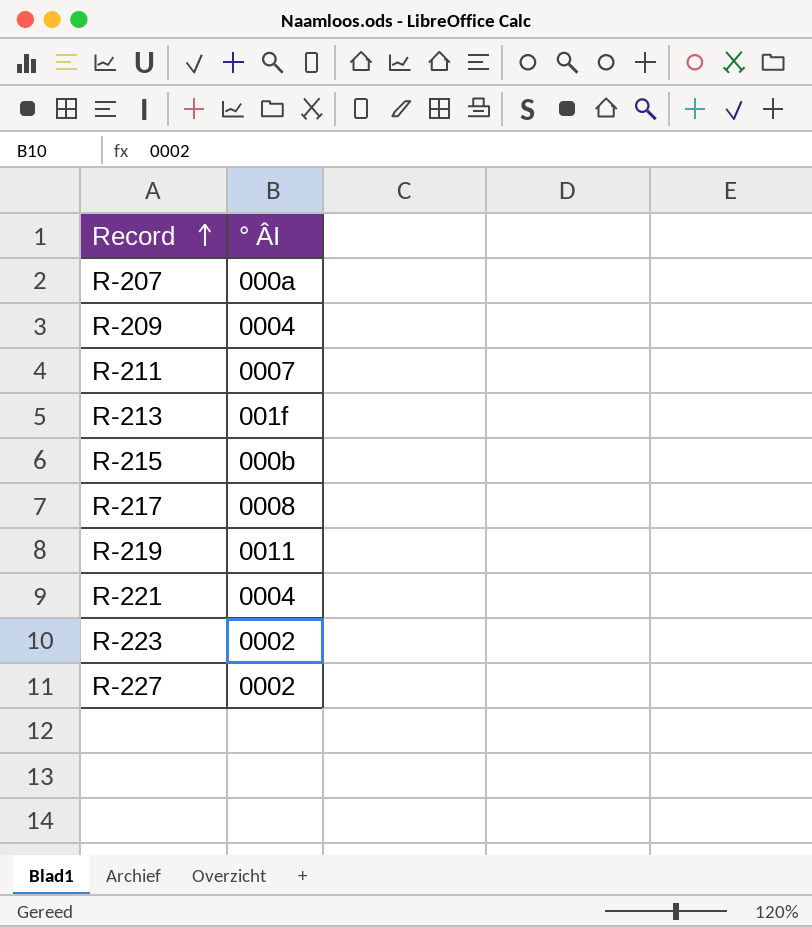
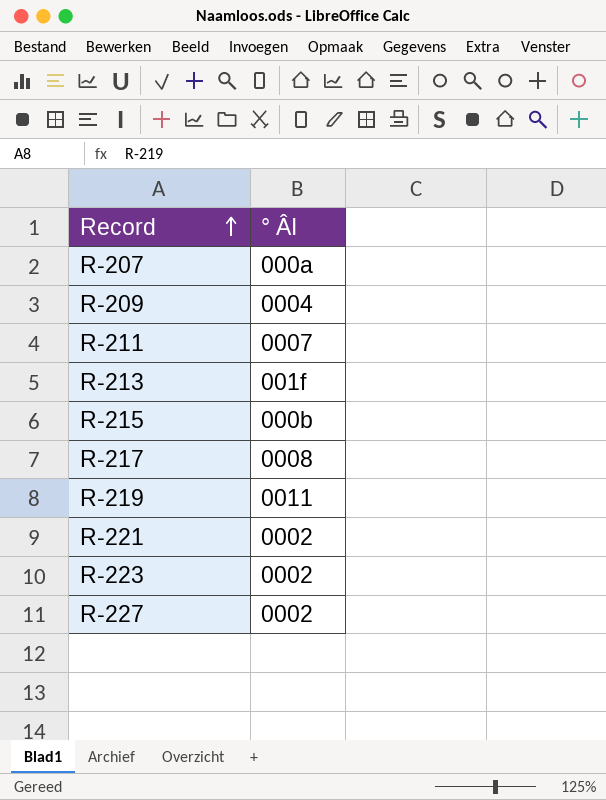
R-221 | ° ÂI: 0004 -> 0002

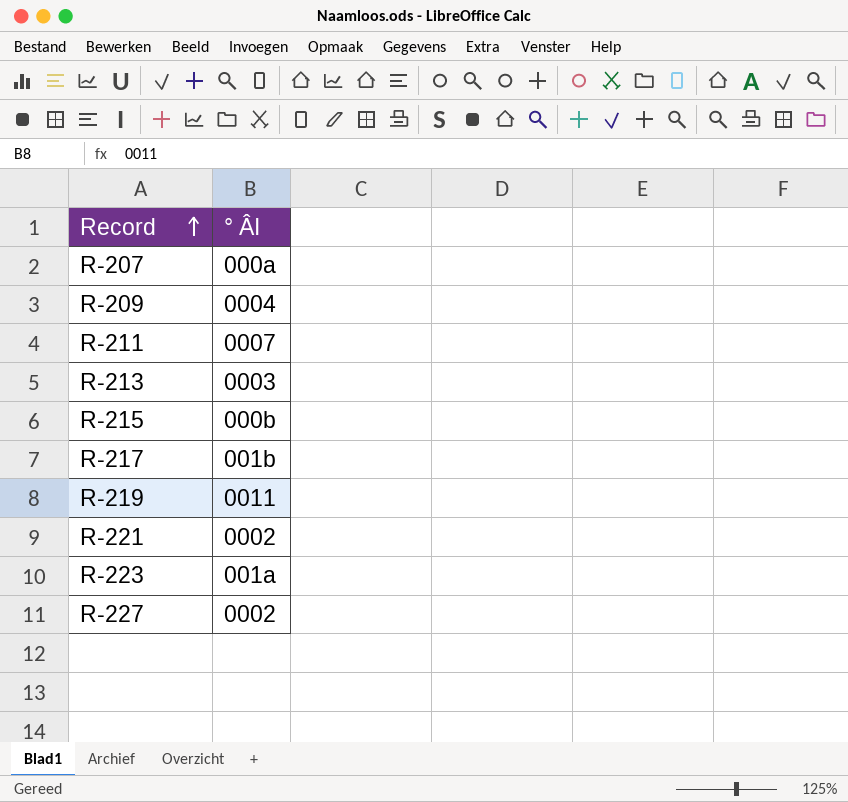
R-213 | ° ÂI: 001f -> 0003
R-217 | ° ÂI: 0008 -> 001b
R-223 | ° ÂI: 0002 -> 001a

